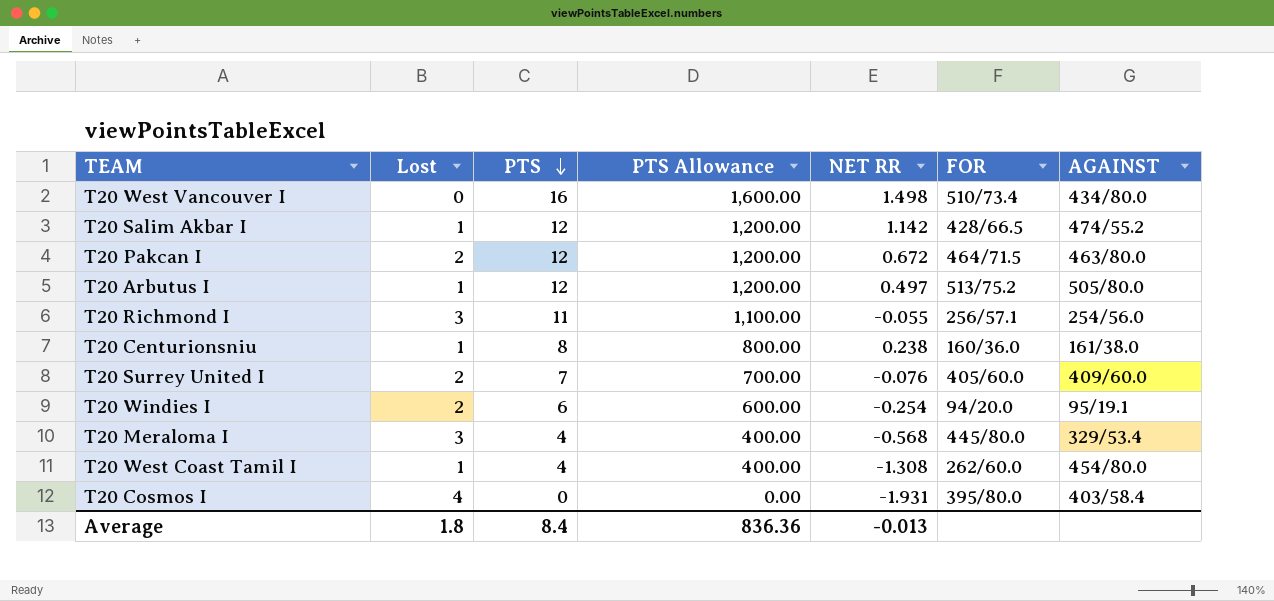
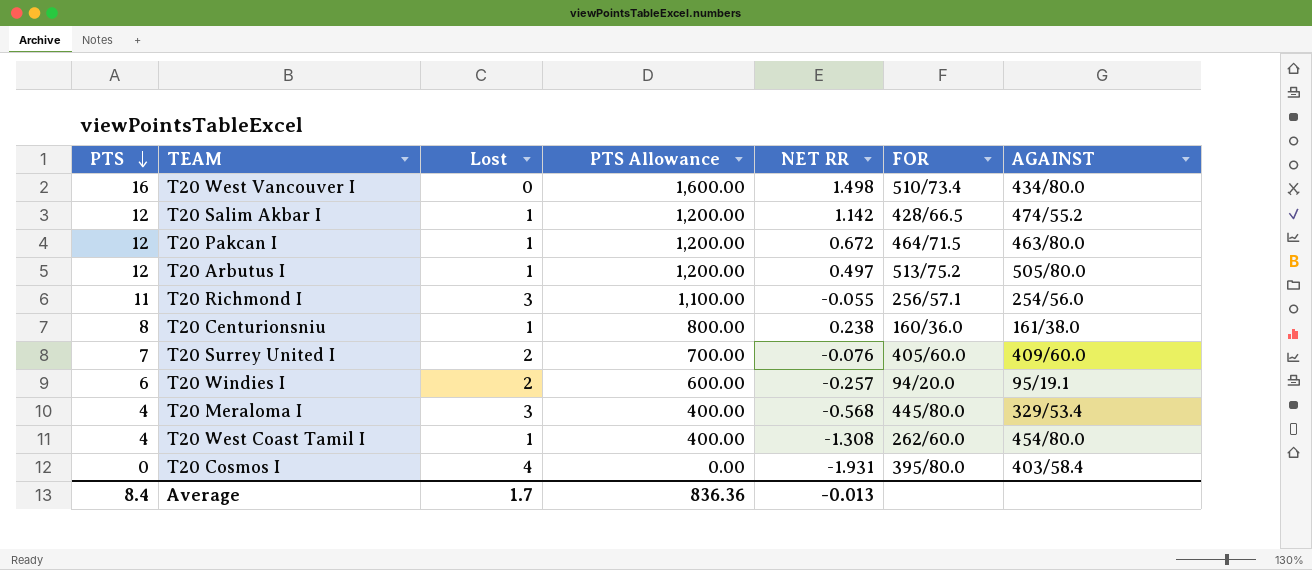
column PTS | position: 3 -> 1
T20 Pakcan I | Lost: 2 -> 1
T20 Windies I | NET RR: -0.254 -> -0.257
Average | Lost: 1.8 -> 1.7

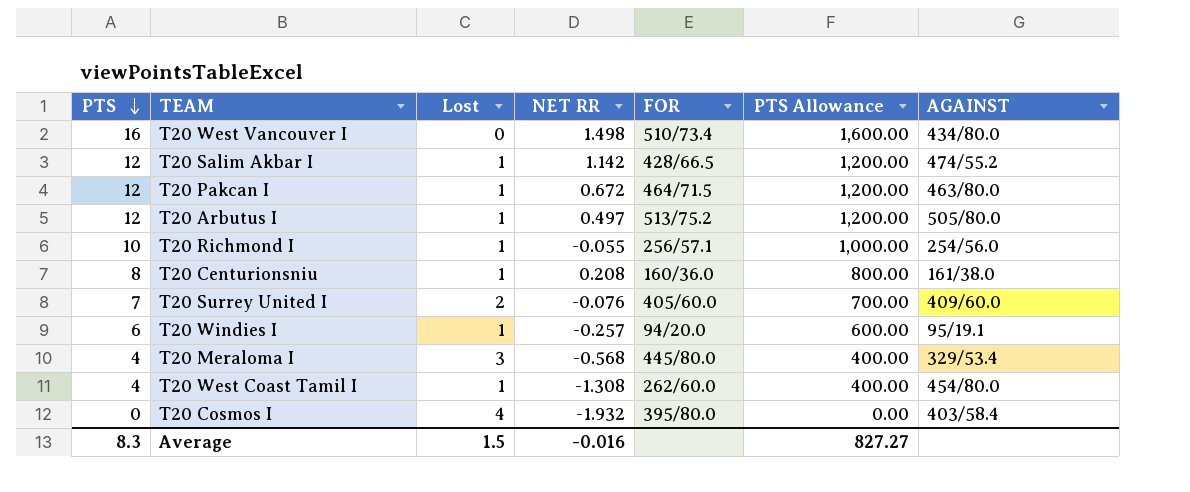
column PTS Allowance | position: 4 -> 6
T20 Richmond I | PTS: 11 -> 10
T20 Richmond I | Lost: 3 -> 1
T20 Richmond I | PTS Allowance: 1,100.00 -> 1,000.00
T20 Centurionsniu | NET RR: 0.238 -> 0.208
T20 Windies I | Lost: 2 -> 1
T20 Cosmos I | NET RR: -1.931 -> -1.932
Average | PTS: 8.4 -> 8.3
Average | Lost: 1.7 -> 1.5
Average | NET RR: -0.013 -> -0.016
Average | PTS Allowance: 836.36 -> 827.27

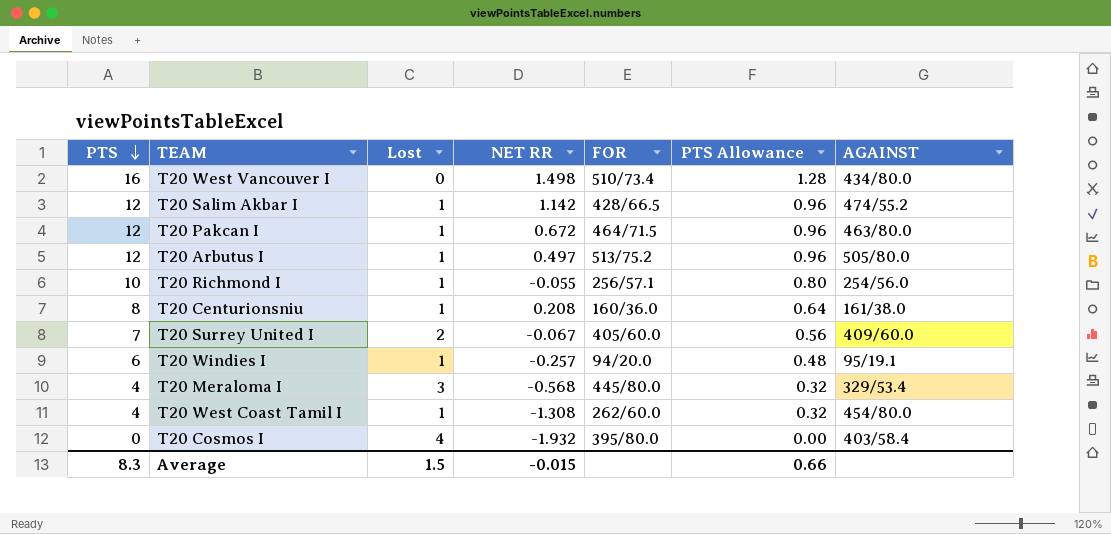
column PTS Allowance | formula: [PTS] * 100 -> [PTS] * 0.08
T20 Surrey United I | NET RR: -0.076 -> -0.067
Average | NET RR: -0.016 -> -0.015
Average | PTS Allowance: 827.27 -> 0.66

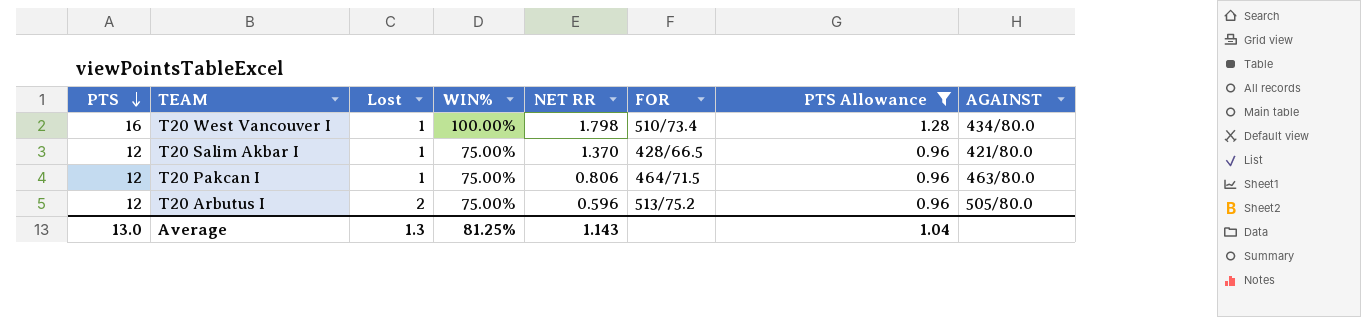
filter: none -> PTS Allowance >= 0.96
column WIN% | position: none -> 4
T20 West Vancouver I | Lost: 0 -> 1
T20 West Vancouver I | NET RR: 1.498 -> 1.798
T20 Salim Akbar I | NET RR: 1.142 -> 1.370
T20 Salim Akbar I | AGAINST: 474/55.2 -> 421/80.0
T20 Pakcan I | NET RR: 0.672 -> 0.806
T20 Arbutus I | Lost: 1 -> 2
T20 Arbutus I | NET RR: 0.497 -> 0.596
Average | PTS: 8.3 -> 13.0
Average | Lost: 1.5 -> 1.3
Average | NET RR: -0.015 -> 1.143
Average | PTS Allowance: 0.66 -> 1.04

